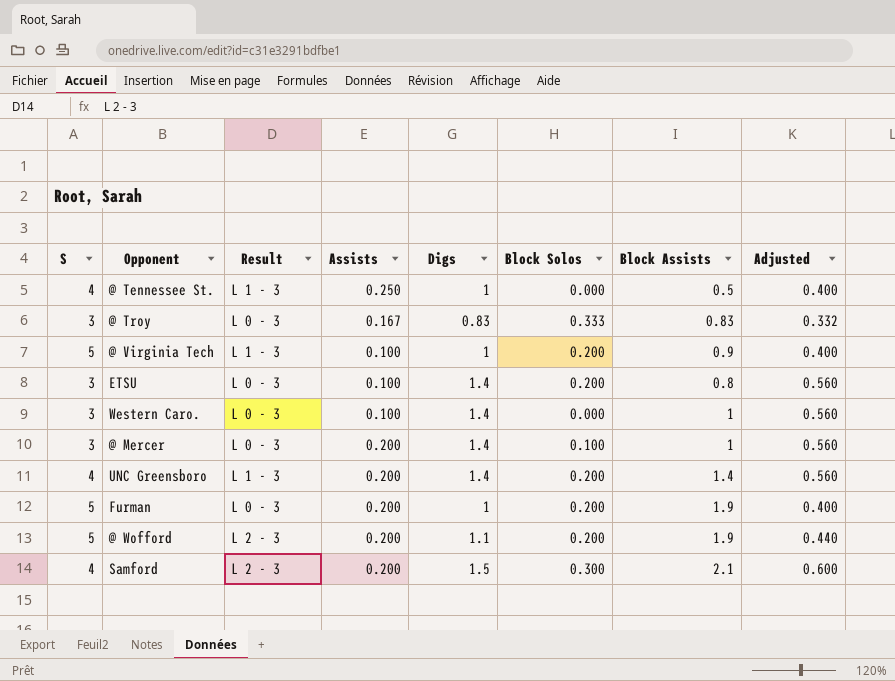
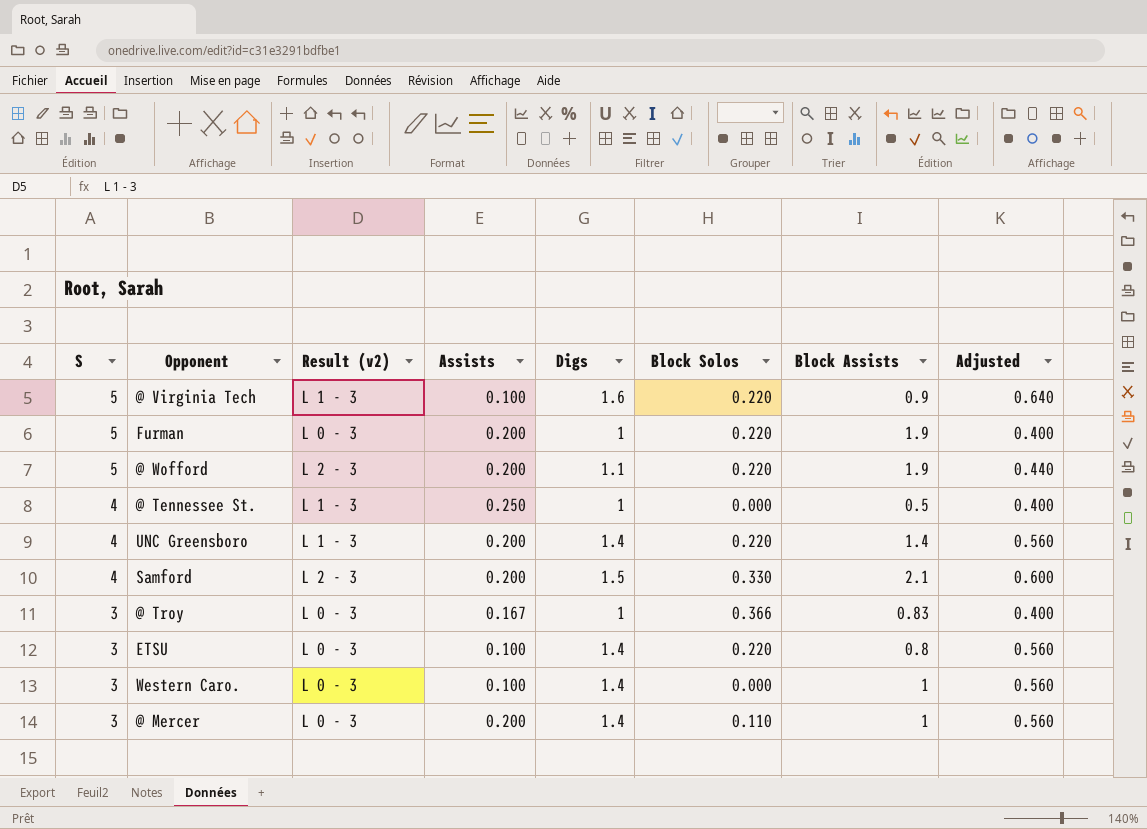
row order: none -> S descending
column name: Result -> Result (v2)
@ Virginia Tech | Digs: 1 -> 1.6
@ Virginia Tech | Block Solos: 0.200 -> 0.220
@ Virginia Tech | Adjusted: 0.400 -> 0.640
Furman | Block Solos: 0.200 -> 0.220
@ Wofford | Block Solos: 0.200 -> 0.220
UNC Greensboro | Block Solos: 0.200 -> 0.220
Samford | Block Solos: 0.300 -> 0.330
@ Troy | Digs: 0.83 -> 1
@ Troy | Block Solos: 0.333 -> 0.366
@ Troy | Adjusted: 0.332 -> 0.400
ETSU | Block Solos: 0.200 -> 0.220
@ Mercer | Block Solos: 0.100 -> 0.110

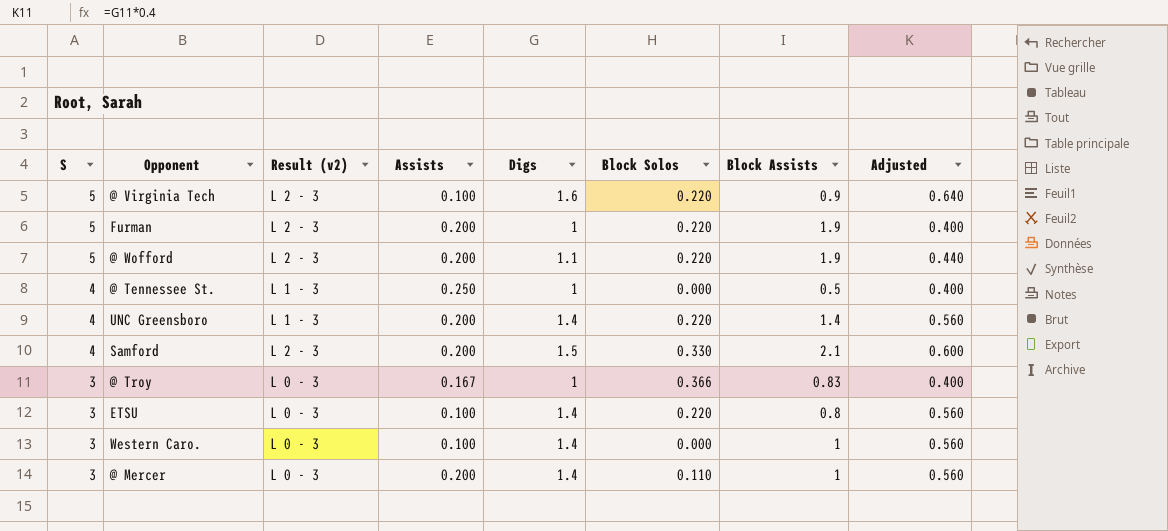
@ Virginia Tech | Result (v2): L 1 - 3 -> L 2 - 3
Furman | Result (v2): L 0 - 3 -> L 2 - 3

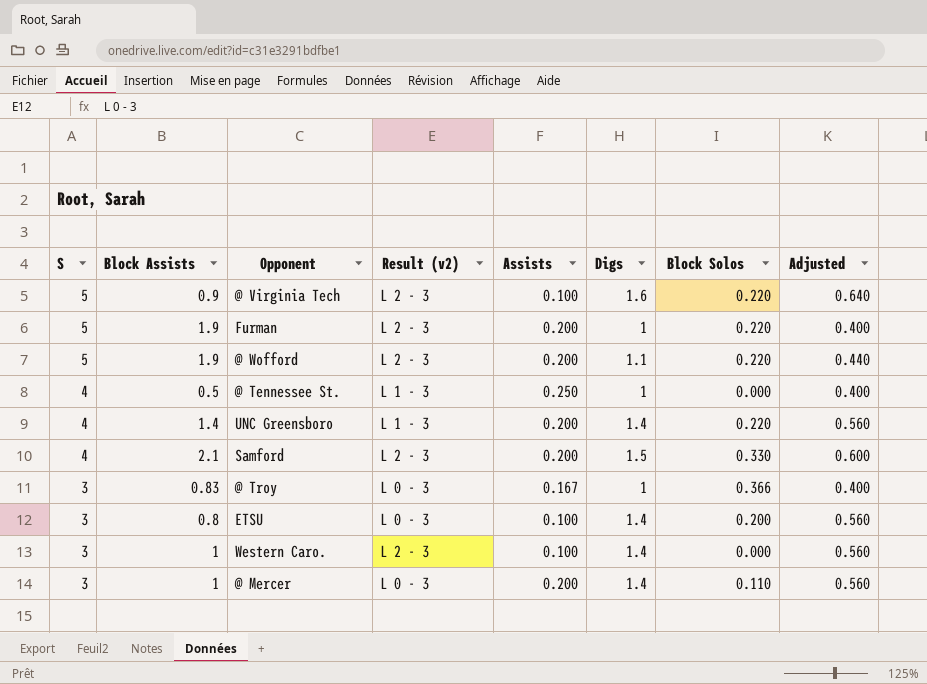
column Block Assists | position: 7 -> 2
ETSU | Block Solos: 0.220 -> 0.200
Western Caro. | Result (v2): L 0 - 3 -> L 2 - 3

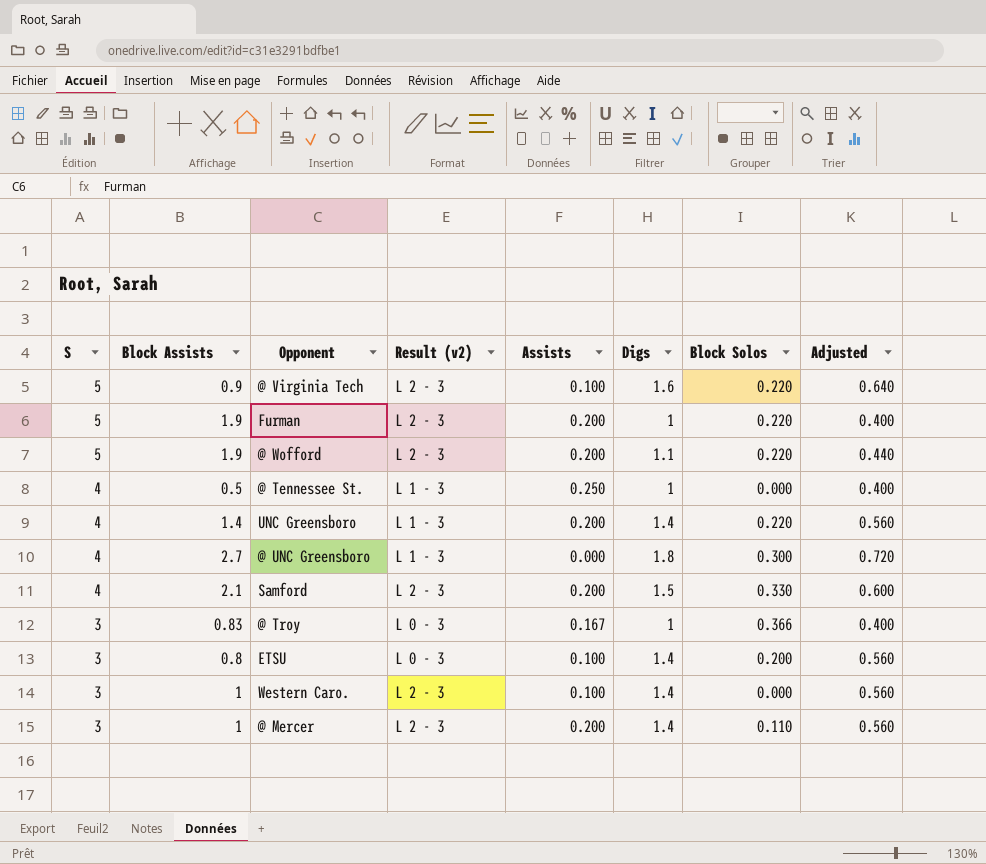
row @ UNC Greensboro: none -> 4 | 2.7 | L 1 - 3 | 0.000 | 1.8 | 0.300 | 0.720
@ Mercer | Result (v2): L 0 - 3 -> L 2 - 3

